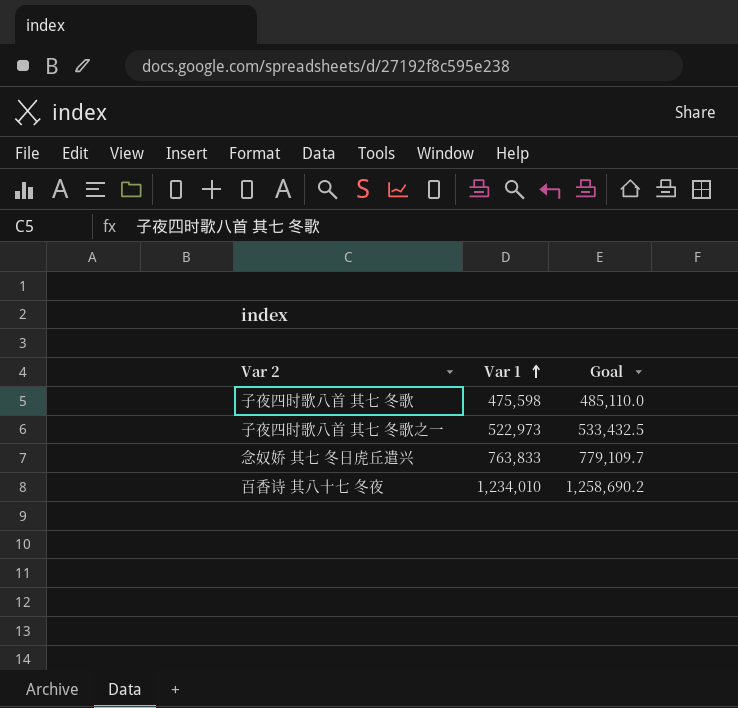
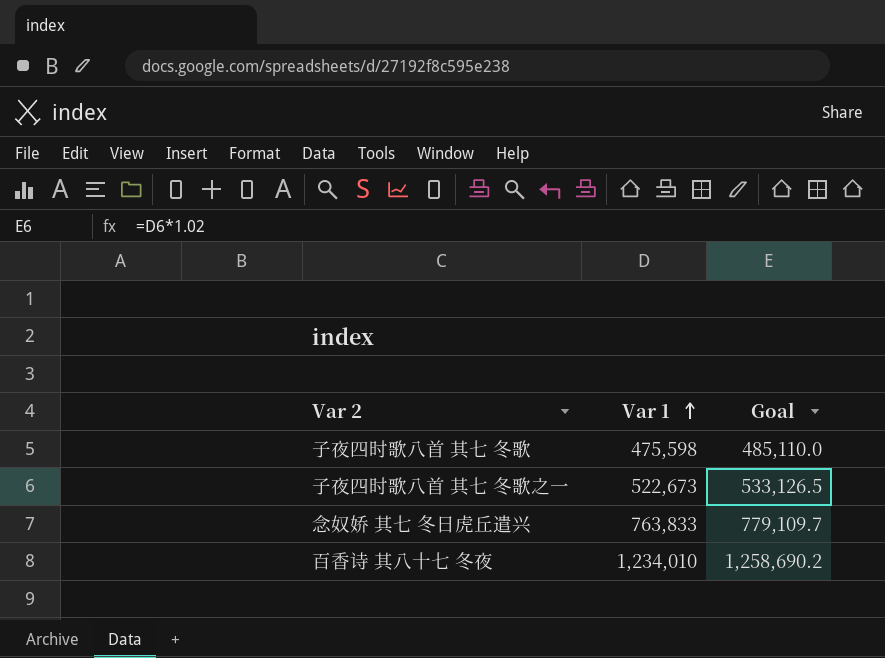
子夜四时歌八首 其七 冬歌之一 | Var 1: 522,973 -> 522,673
子夜四时歌八首 其七 冬歌之一 | Goal: 533,432.5 -> 533,126.5

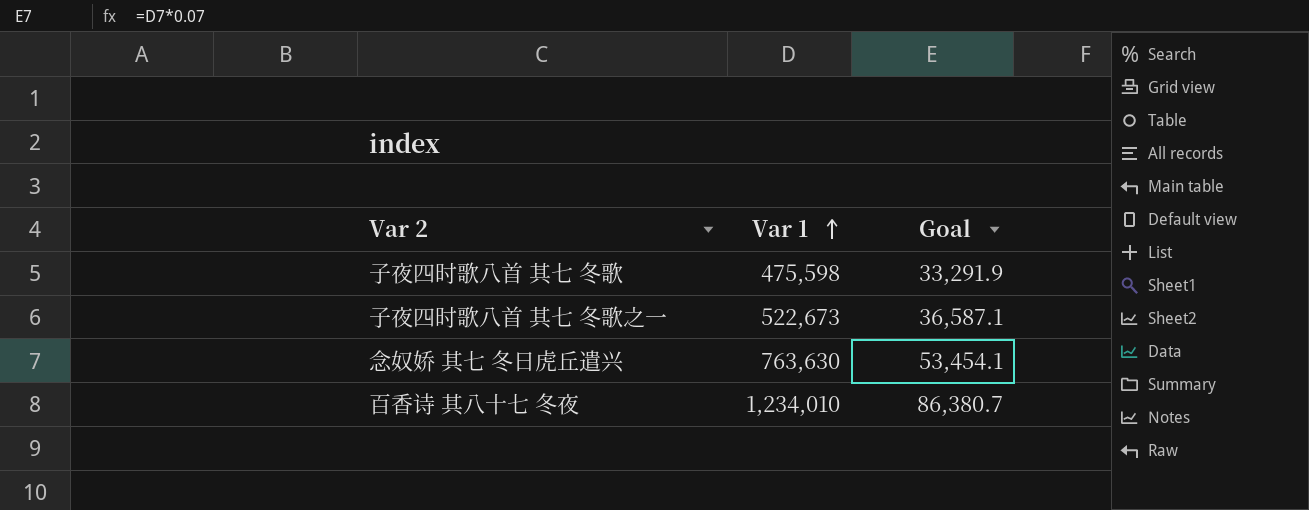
column Goal | formula: [Var 1] * 1.02 -> [Var 1] * 0.07
念奴娇 其七 冬日虎丘遣兴 | Var 1: 763,833 -> 763,630

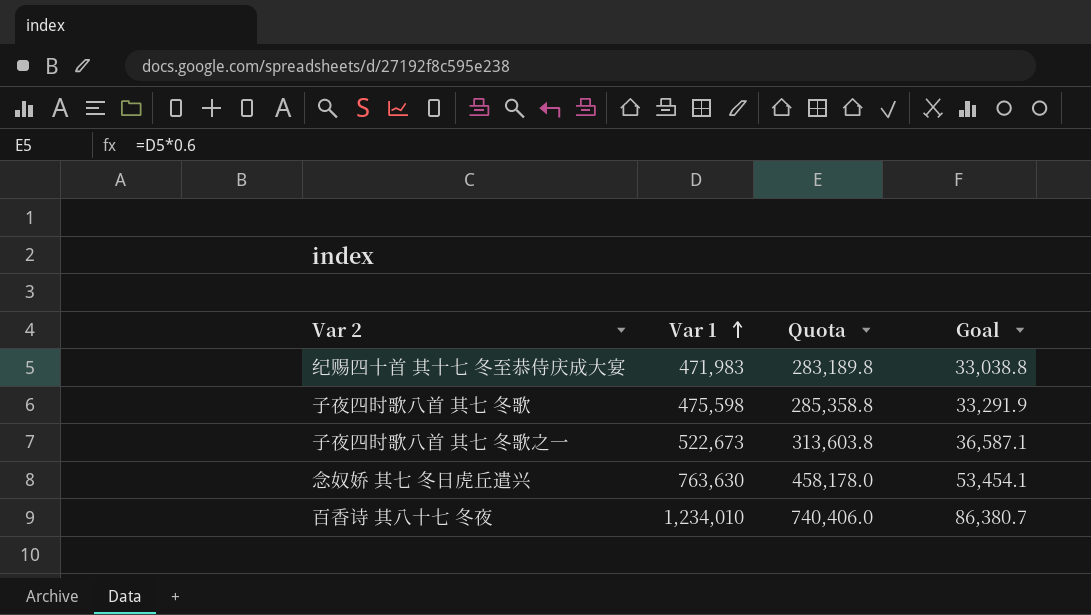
column Quota | formula: none -> [Var 1] * 0.6
row 纪赐四十首 其十七 冬至恭侍庆成大宴: none -> 471,983 | 283,189.8 | 33,038.8

